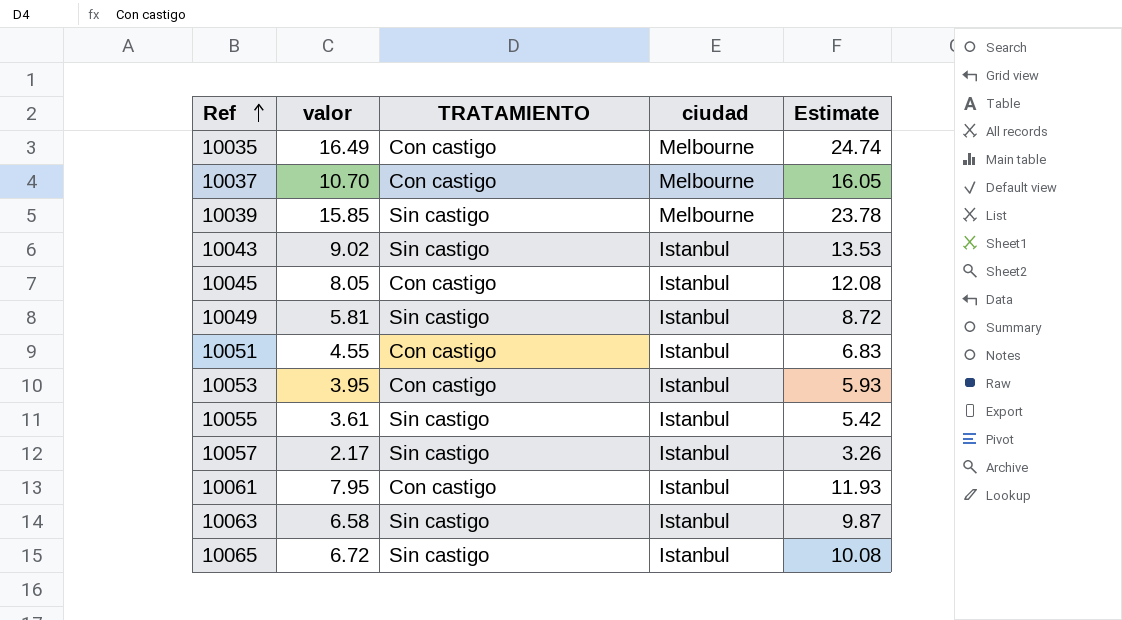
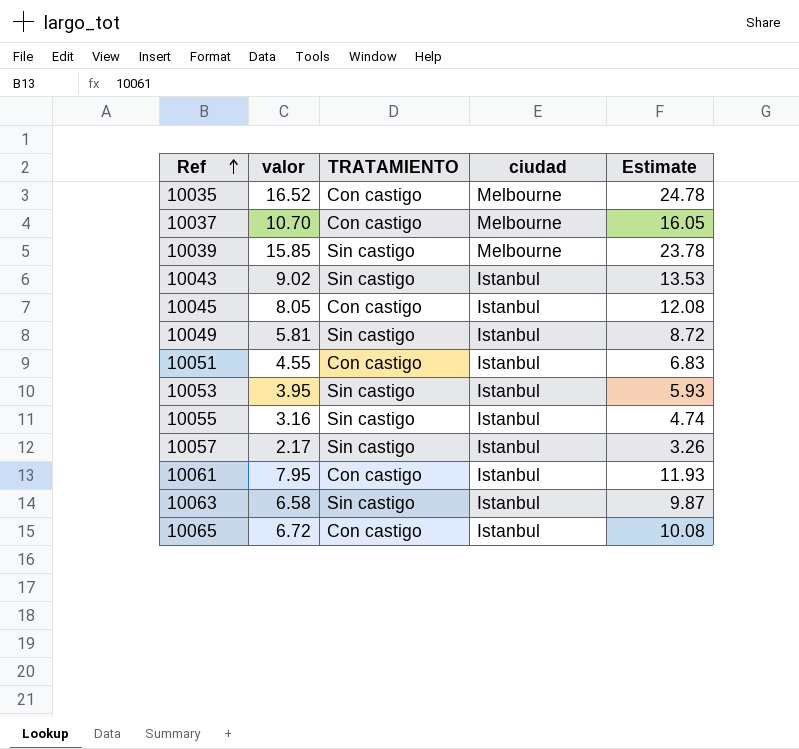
10035 | valor: 16.49 -> 16.52
10035 | Estimate: 24.74 -> 24.78
10053 | TRATAMIENTO: Con castigo -> Sin castigo
10055 | valor: 3.61 -> 3.16
10055 | Estimate: 5.42 -> 4.74
10065 | TRATAMIENTO: Sin castigo -> Con castigo

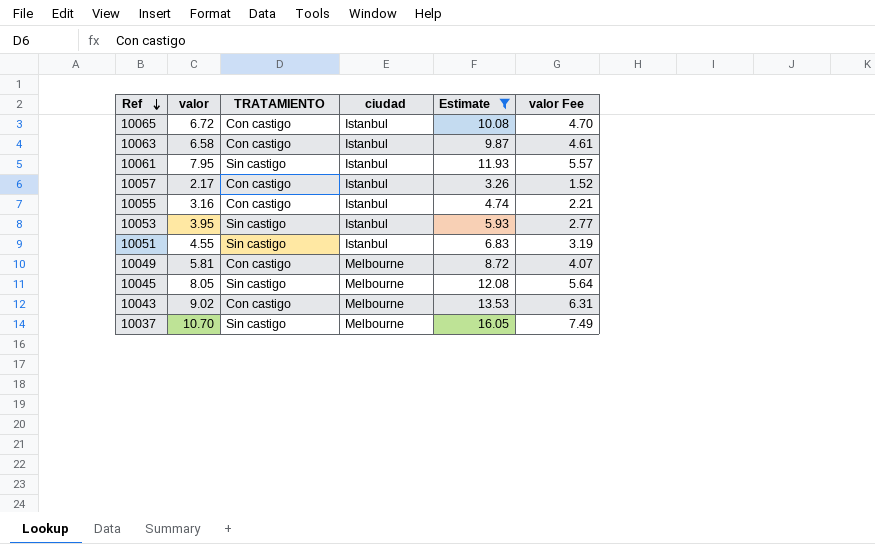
filter: none -> Estimate <= 16.05
row order: Ref ascending -> Ref descending
column valor Fee | formula: none -> [valor] * 0.7
10063 | TRATAMIENTO: Sin castigo -> Con castigo
10061 | TRATAMIENTO: Con castigo -> Sin castigo
10057 | TRATAMIENTO: Sin castigo -> Con castigo
10055 | TRATAMIENTO: Sin castigo -> Con castigo
10051 | TRATAMIENTO: Con castigo -> Sin castigo
10049 | TRATAMIENTO: Sin castigo -> Con castigo
10049 | ciudad: Istanbul -> Melbourne
10045 | TRATAMIENTO: Con castigo -> Sin castigo
10045 | ciudad: Istanbul -> Melbourne
10043 | TRATAMIENTO: Sin castigo -> Con castigo
10043 | ciudad: Istanbul -> Melbourne
10037 | TRATAMIENTO: Con castigo -> Sin castigo

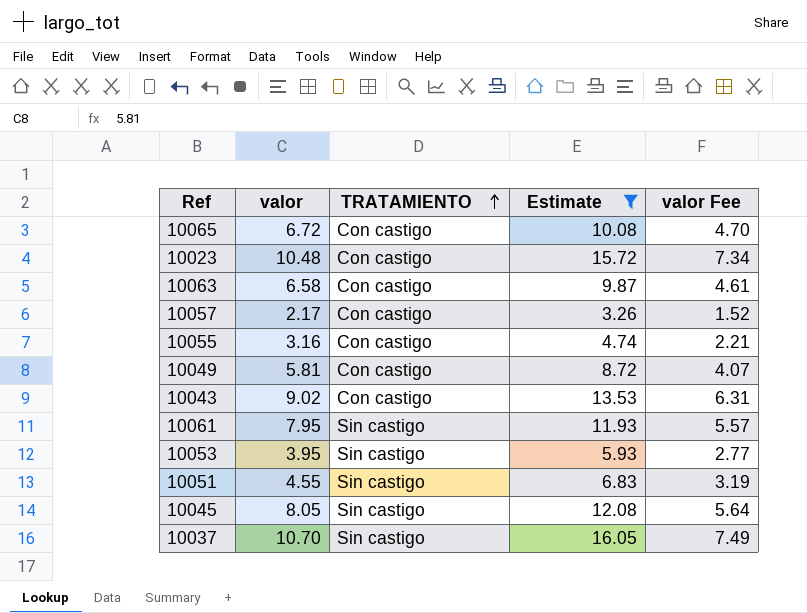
row order: Ref descending -> TRATAMIENTO ascending
column ciudad | position: 4 -> none
row 10023: none -> 10.48 | Con castigo | 15.72 | 7.34

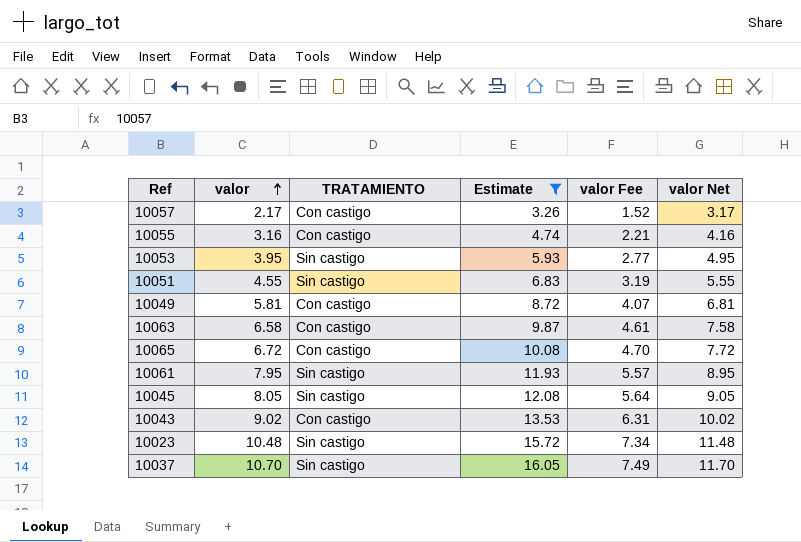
row order: TRATAMIENTO ascending -> valor ascending
column valor Net | formula: none -> [valor] + 1
10023 | TRATAMIENTO: Con castigo -> Sin castigo

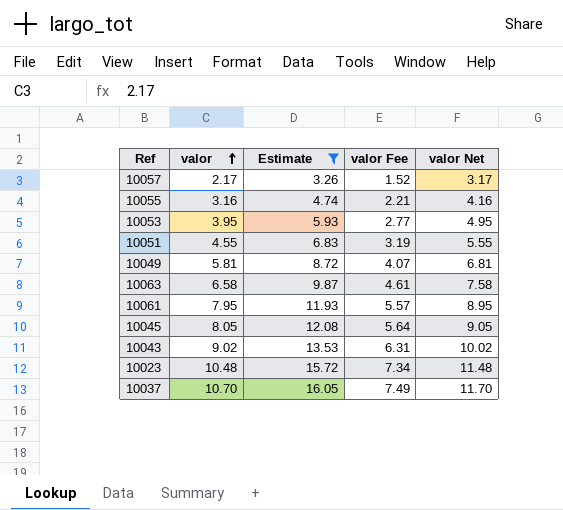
column TRATAMIENTO | position: 3 -> none
row 10065: 6.72 | Con castigo | 10.08 | 4.70 | 7.72 -> none

